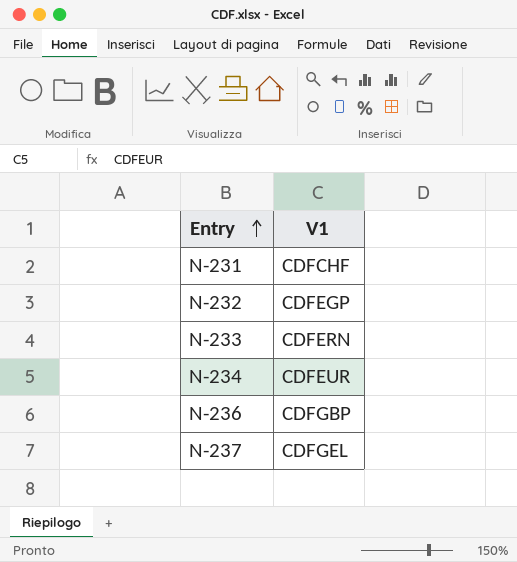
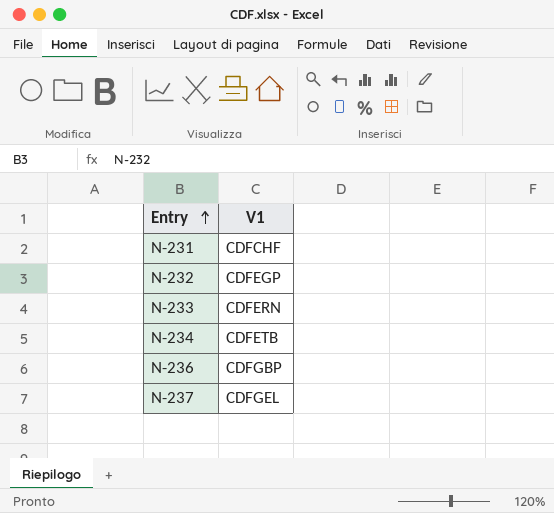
N-234 | V1: CDFEUR -> CDFETB

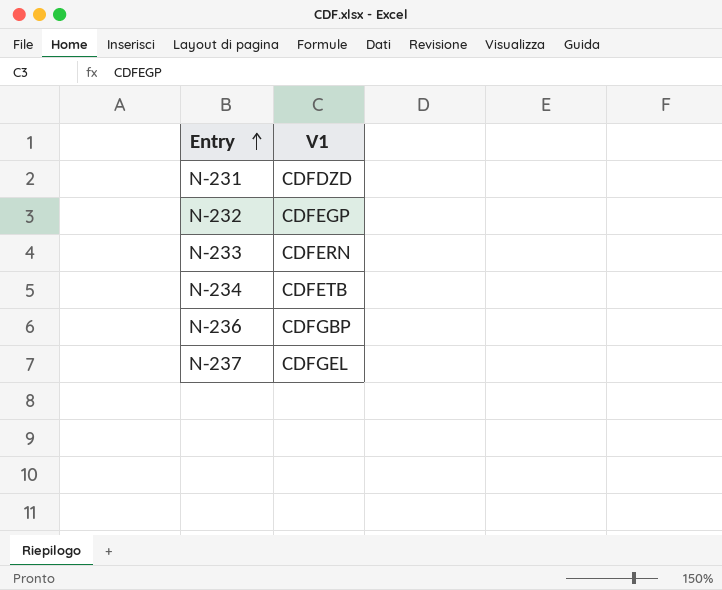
N-231 | V1: CDFCHF -> CDFDZD

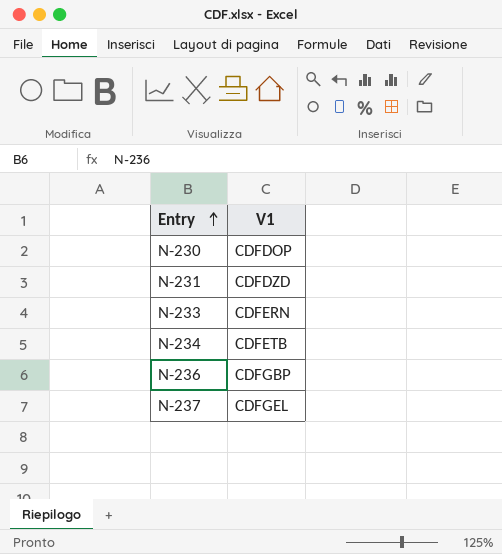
row N-232: CDFEGP -> none
row N-230: none -> CDFDOP

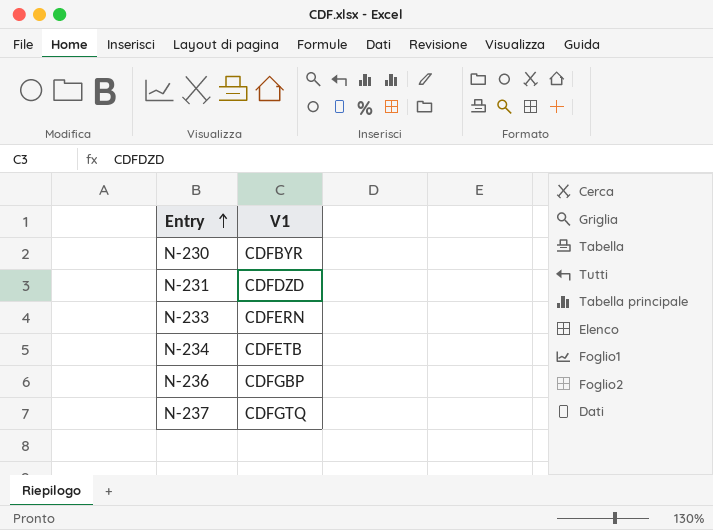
N-230 | V1: CDFDOP -> CDFBYR
N-237 | V1: CDFGEL -> CDFGTQ

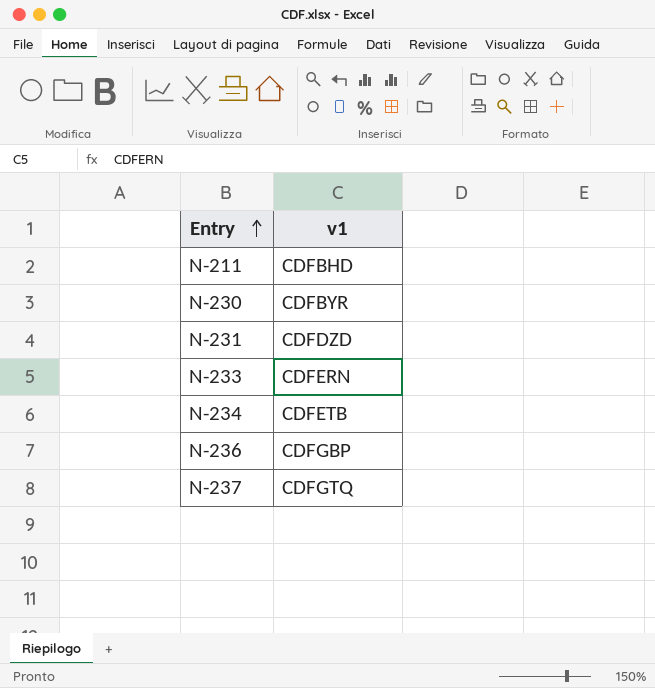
column name: V1 -> v1
row N-211: none -> CDFBHD

